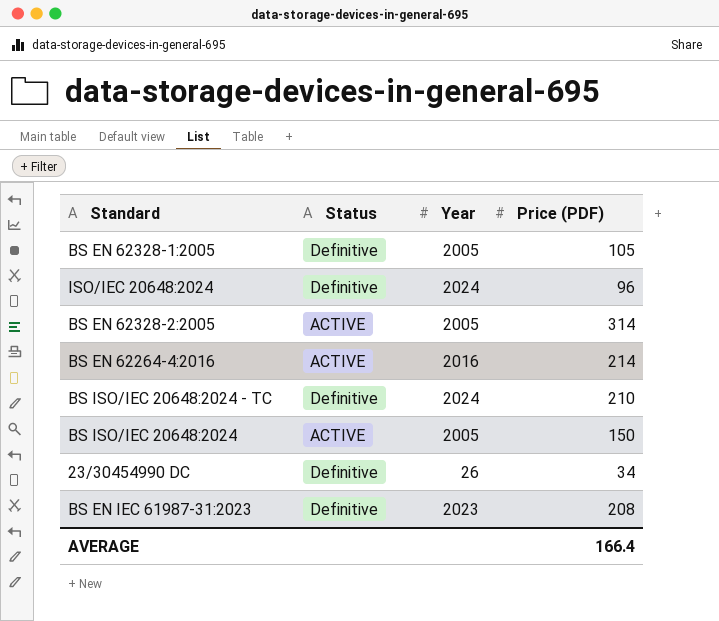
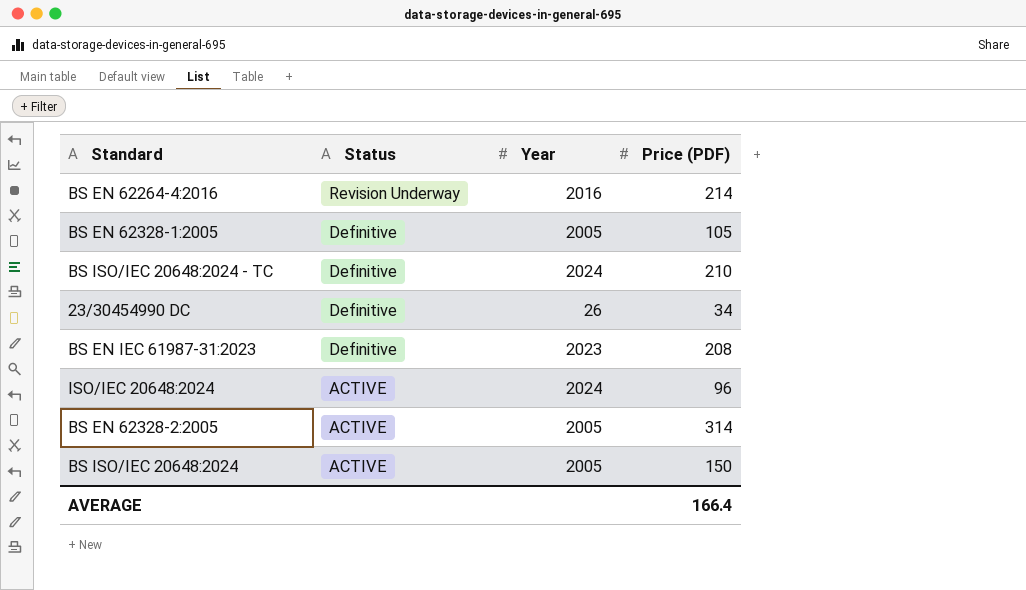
row order: none -> Status descending
BS EN 62264-4:2016 | Status: ACTIVE -> Revision Underway
ISO/IEC 20648:2024 | Status: Definitive -> ACTIVE

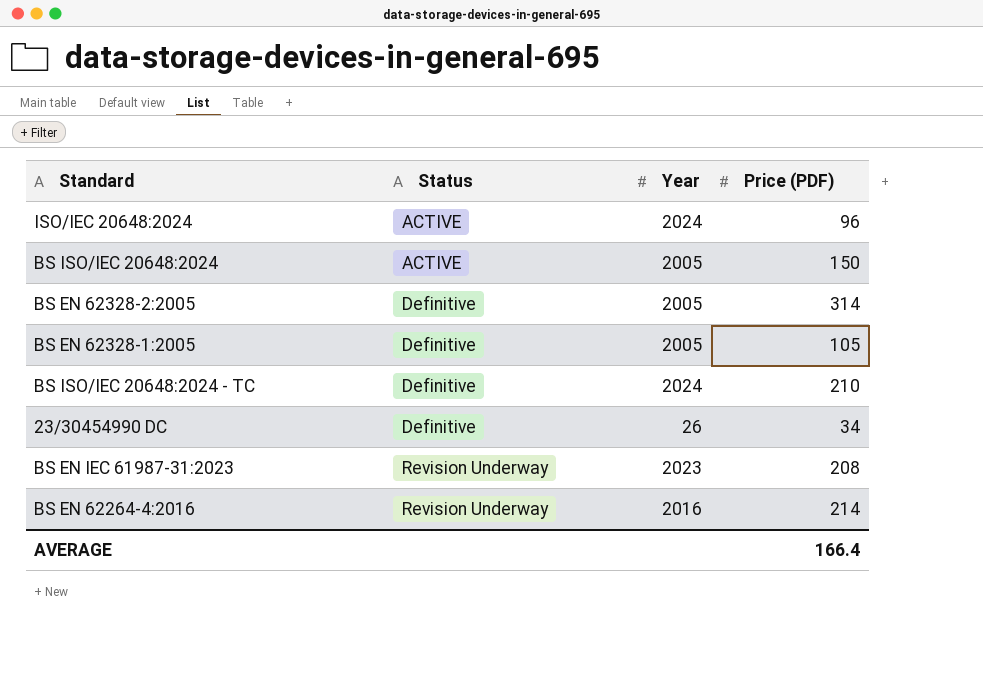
row order: Status descending -> Status ascending
BS EN 62328-2:2005 | Status: ACTIVE -> Definitive
BS EN IEC 61987-31:2023 | Status: Definitive -> Revision Underway

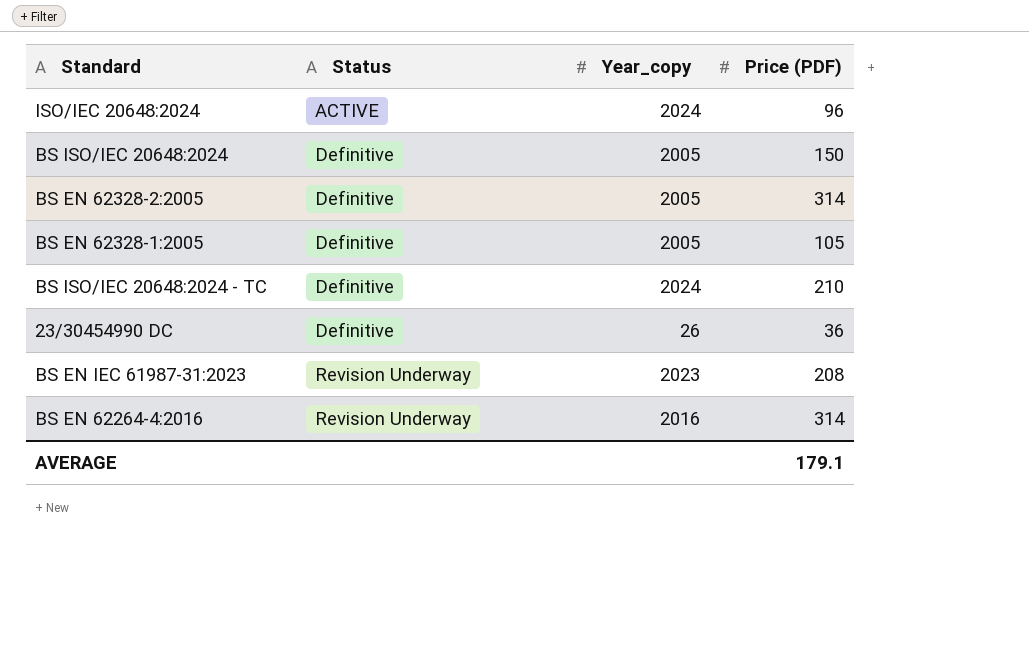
column name: Year -> Year_copy
BS ISO/IEC 20648:2024 | Status: ACTIVE -> Definitive
23/30454990 DC | Price (PDF): 34 -> 36
BS EN 62264-4:2016 | Price (PDF): 214 -> 314
AVERAGE | Price (PDF): 166.4 -> 179.1

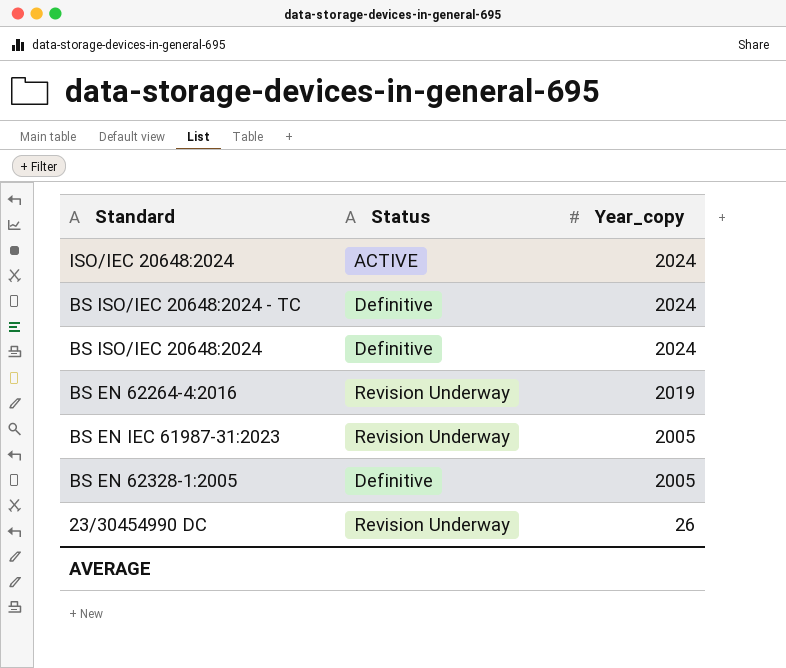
row order: Status ascending -> Year_copy descending
column Price (PDF) | position: 4 -> none
row BS EN 62328-2:2005: Definitive | 2005 | 314 -> none
BS ISO/IEC 20648:2024 | Year_copy: 2005 -> 2024
BS EN 62264-4:2016 | Year_copy: 2016 -> 2019
BS EN IEC 61987-31:2023 | Year_copy: 2023 -> 2005
23/30454990 DC | Status: Definitive -> Revision Underway

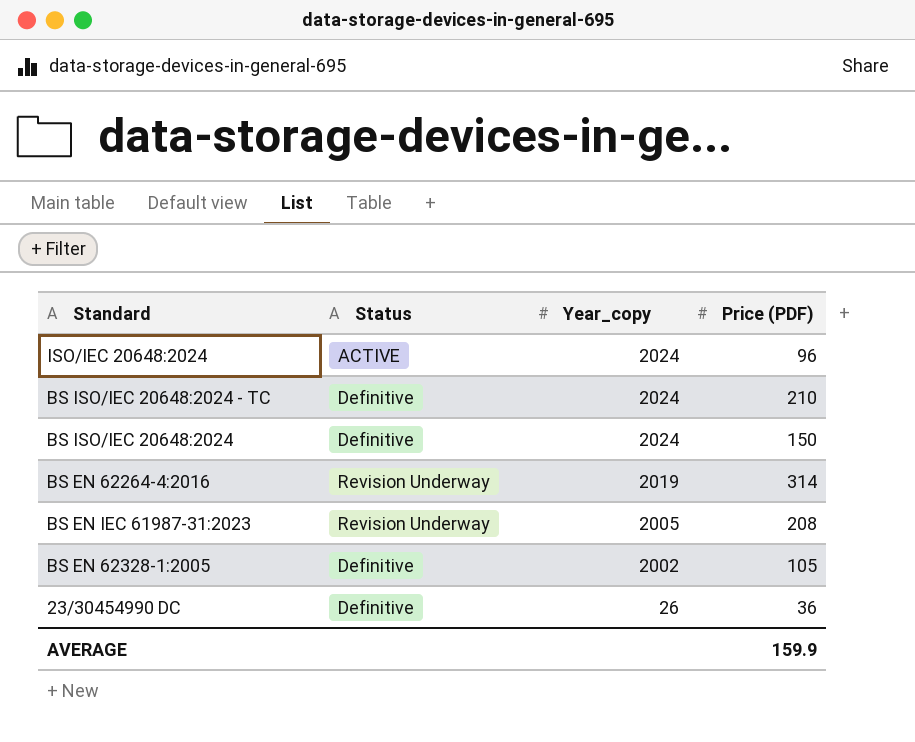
column Price (PDF) | position: none -> 4
BS EN 62328-1:2005 | Year_copy: 2005 -> 2002
23/30454990 DC | Status: Revision Underway -> Definitive

